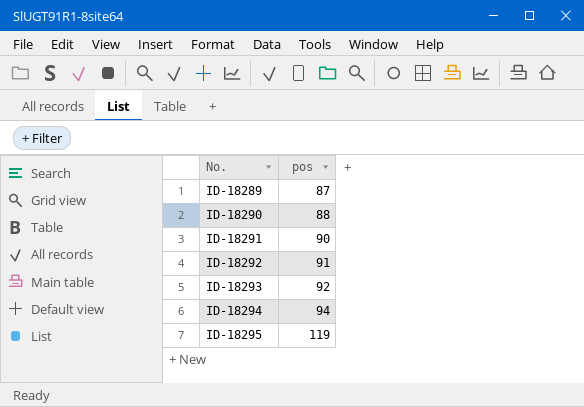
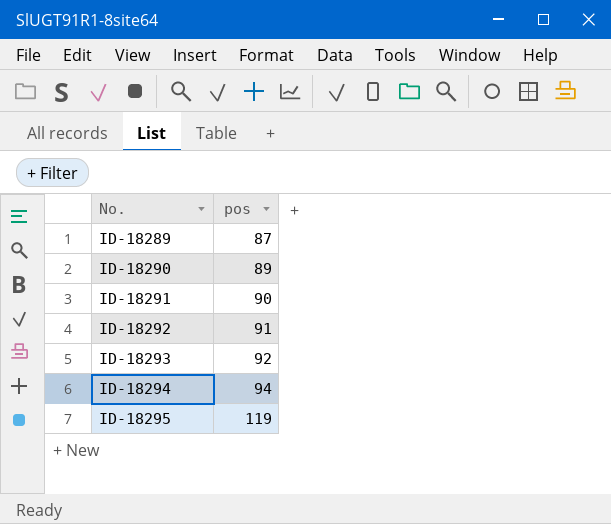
ID-18290 | pos: 88 -> 89

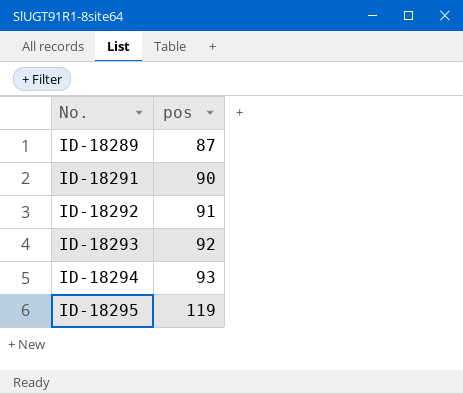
row ID-18290: 89 -> none
ID-18294 | pos: 94 -> 93

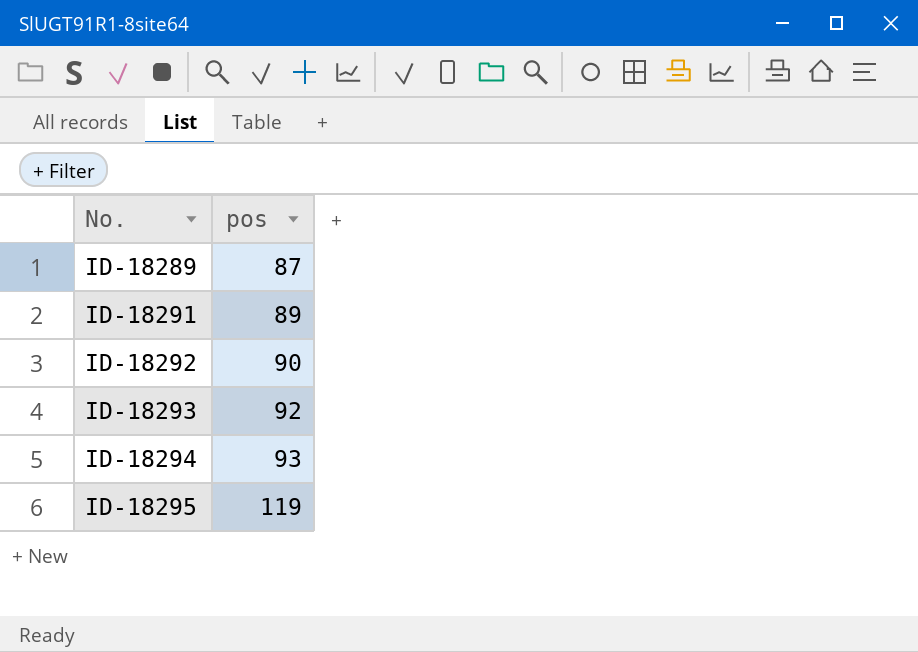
ID-18291 | pos: 90 -> 89
ID-18292 | pos: 91 -> 90

